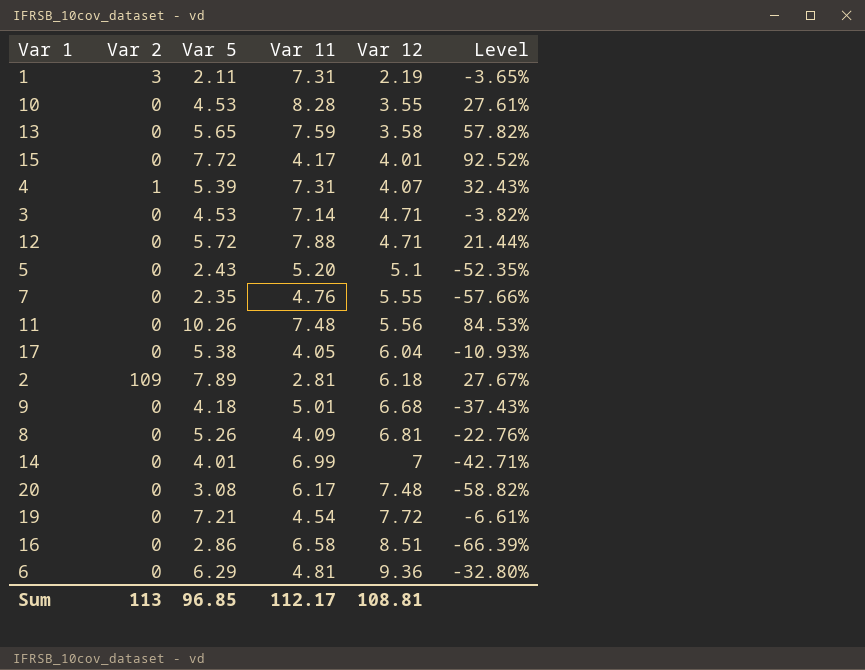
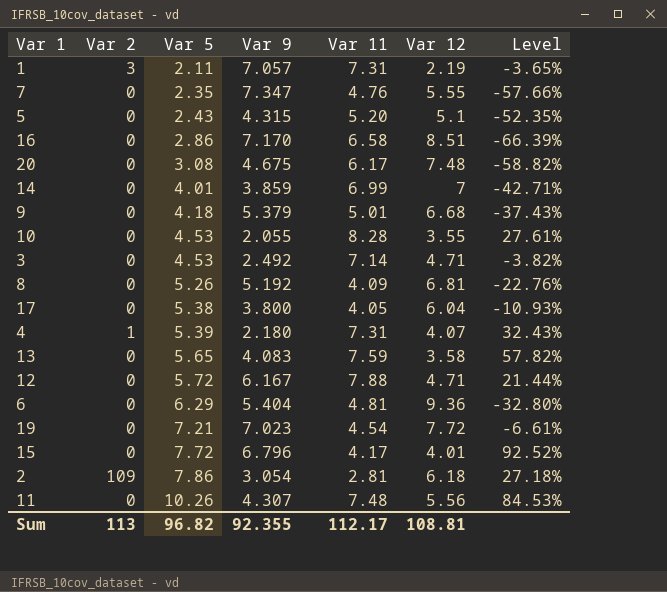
row order: Var 12 ascending -> Var 5 ascending
column Var 9 | position: none -> 4
2 | Var 5: 7.89 -> 7.86
2 | Level: 27.67% -> 27.18%
Sum | Var 5: 96.85 -> 96.82

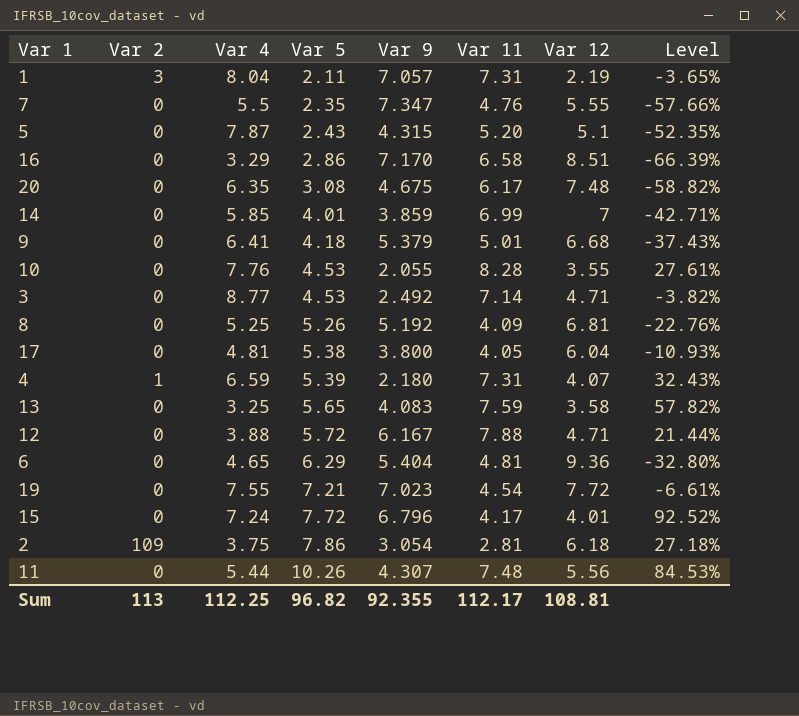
column Var 4 | position: none -> 3

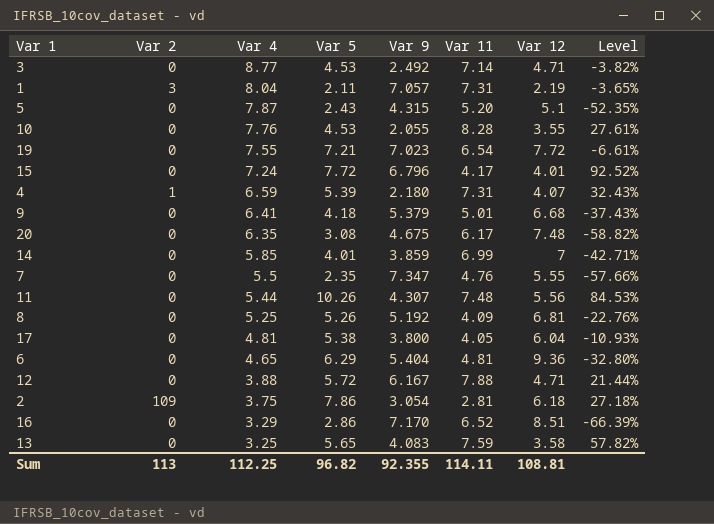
row order: Var 5 ascending -> Var 4 descending
19 | Var 11: 4.54 -> 6.54
16 | Var 11: 6.58 -> 6.52
Sum | Var 11: 112.17 -> 114.11

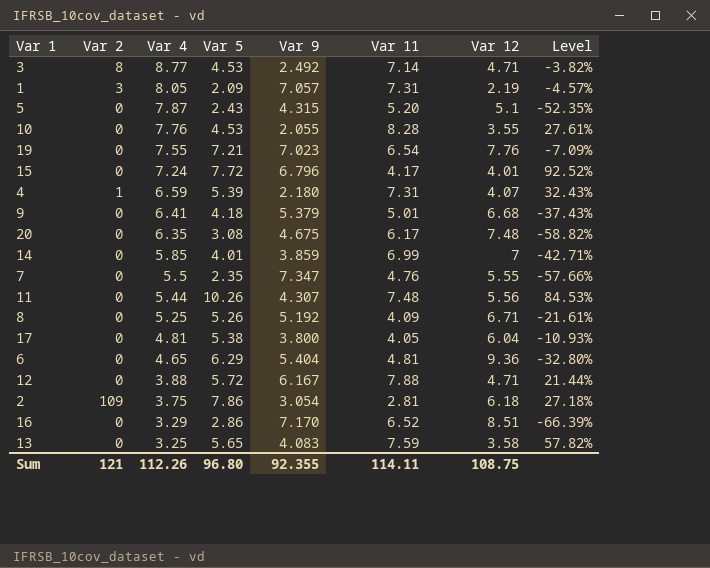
3 | Var 2: 0 -> 8
1 | Var 4: 8.04 -> 8.05
1 | Var 5: 2.11 -> 2.09
1 | Level: -3.65% -> -4.57%
19 | Var 12: 7.72 -> 7.76
19 | Level: -6.61% -> -7.09%
8 | Var 12: 6.81 -> 6.71
8 | Level: -22.76% -> -21.61%
Sum | Var 2: 113 -> 121
Sum | Var 4: 112.25 -> 112.26
Sum | Var 5: 96.82 -> 96.80
Sum | Var 12: 108.81 -> 108.75

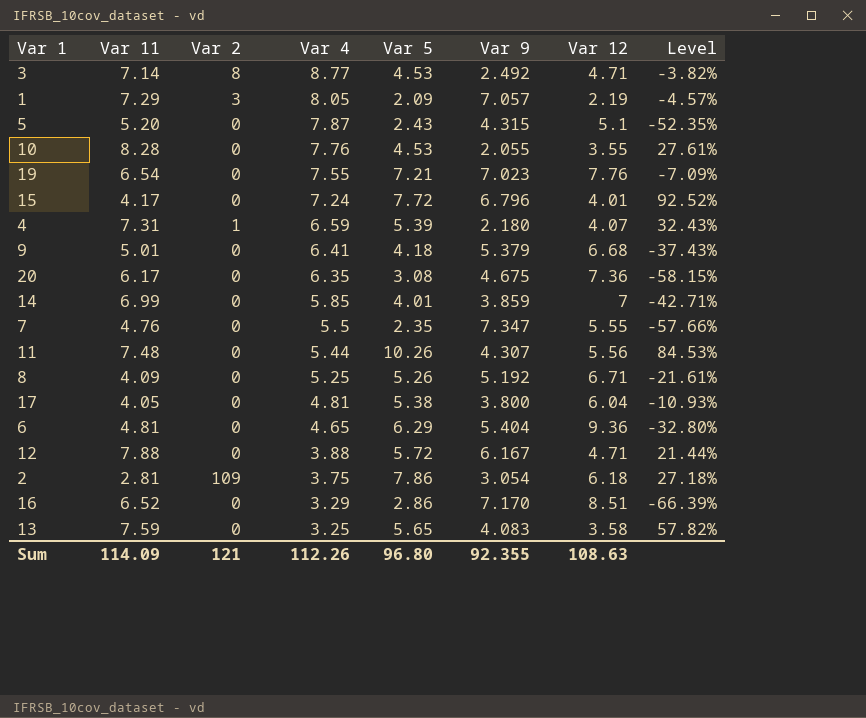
column Var 11 | position: 6 -> 2
1 | Var 11: 7.31 -> 7.29
20 | Var 12: 7.48 -> 7.36
20 | Level: -58.82% -> -58.15%
Sum | Var 11: 114.11 -> 114.09
Sum | Var 12: 108.75 -> 108.63

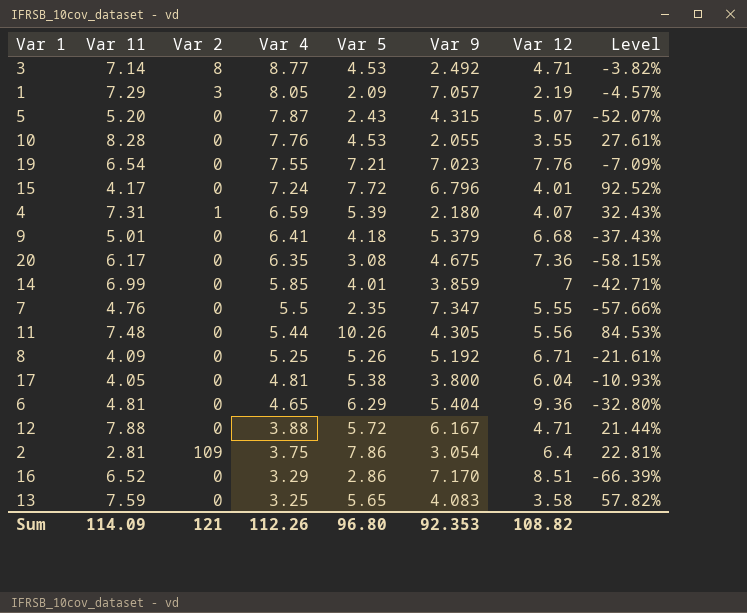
5 | Var 12: 5.1 -> 5.07
5 | Level: -52.35% -> -52.07%
11 | Var 9: 4.307 -> 4.305
2 | Var 12: 6.18 -> 6.4
2 | Level: 27.18% -> 22.81%
Sum | Var 9: 92.355 -> 92.353
Sum | Var 12: 108.63 -> 108.82

